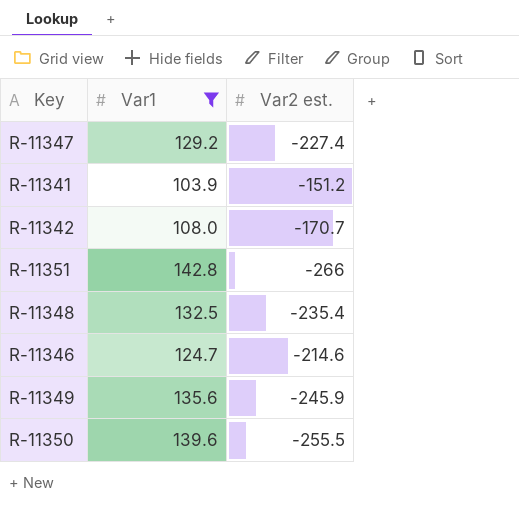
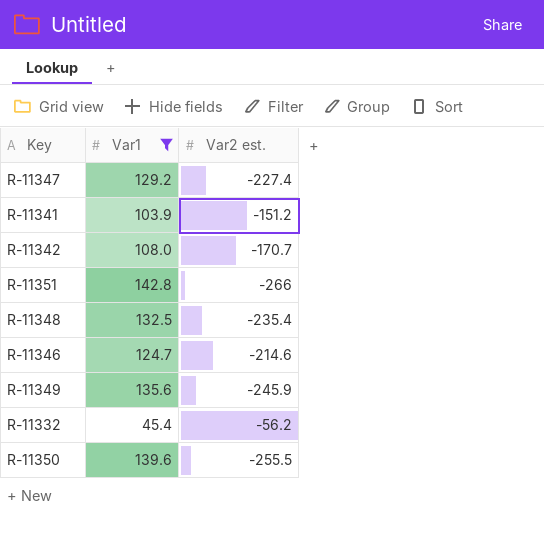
row R-11332: none -> 45.4 | -56.2

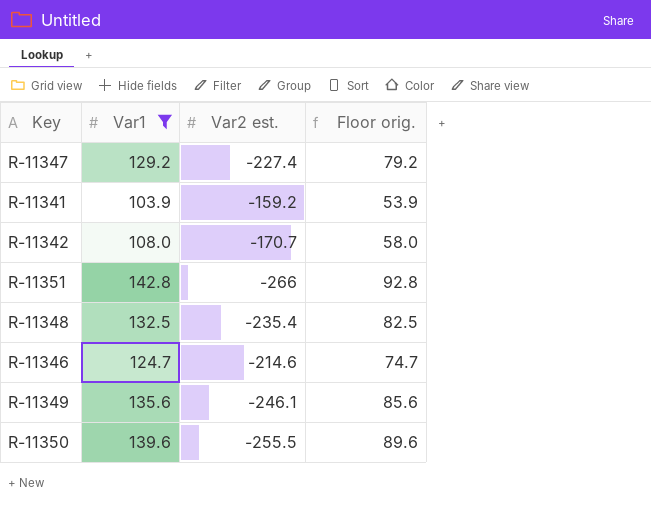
column Floor orig. | formula: none -> [Var1] - 50
row R-11332: 45.4 | -56.2 -> none
R-11341 | Var2 est.: -151.2 -> -159.2
R-11349 | Var2 est.: -245.9 -> -246.1

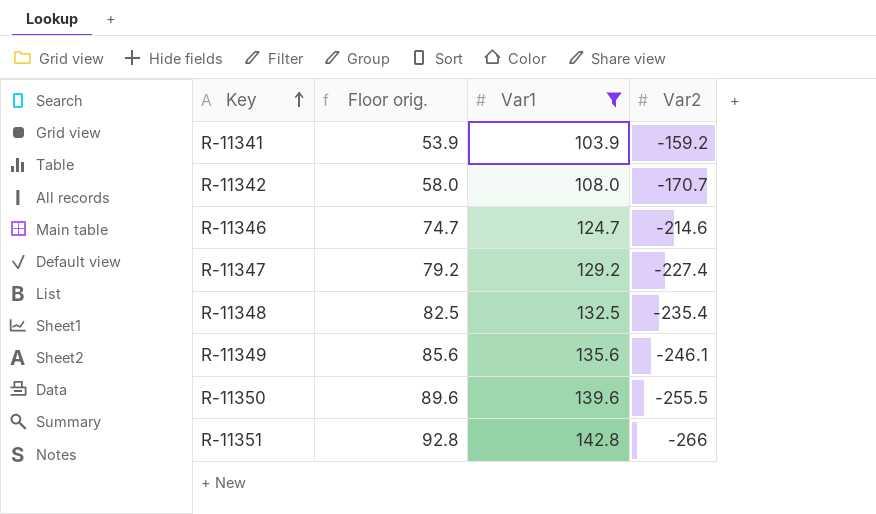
row order: none -> Key ascending
column Floor orig. | position: 4 -> 2
column name: Var2 est. -> Var2

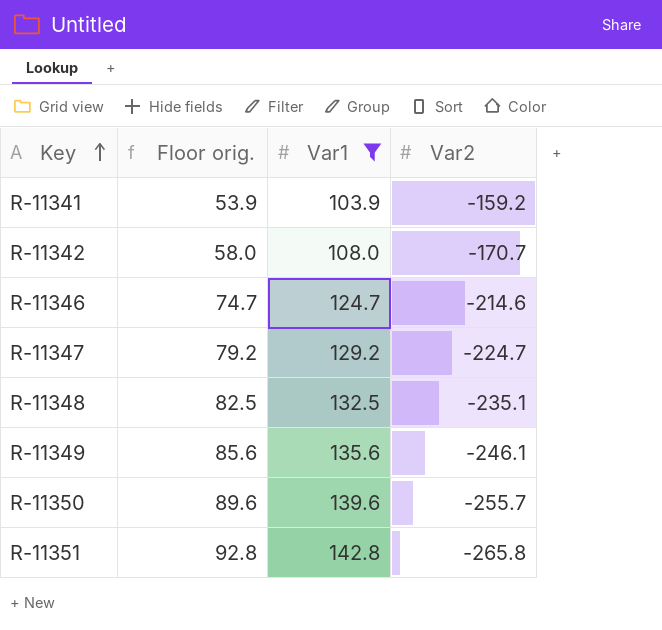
R-11347 | Var2: -227.4 -> -224.7
R-11348 | Var2: -235.4 -> -235.1
R-11350 | Var2: -255.5 -> -255.7
R-11351 | Var2: -266 -> -265.8

